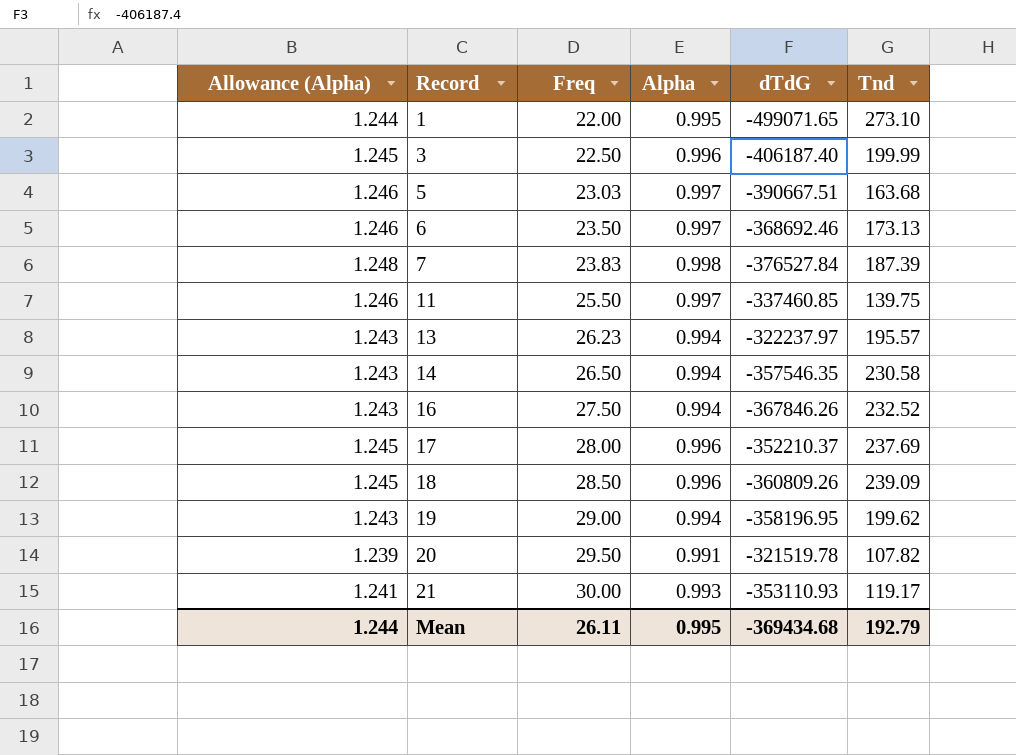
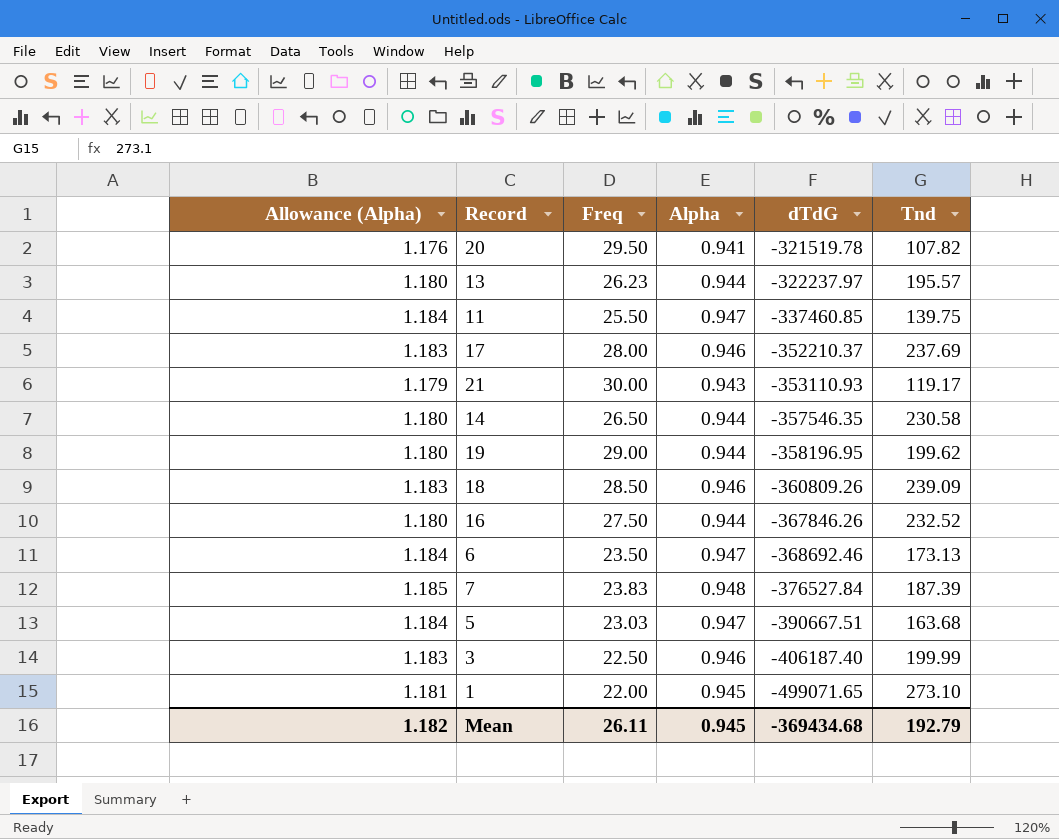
row order: Record ascending -> dTdG descending
20 | Allowance (Alpha): 1.239 -> 1.176
20 | Alpha: 0.991 -> 0.941
13 | Allowance (Alpha): 1.243 -> 1.180
13 | Alpha: 0.994 -> 0.944
11 | Allowance (Alpha): 1.246 -> 1.184
11 | Alpha: 0.997 -> 0.947
17 | Allowance (Alpha): 1.245 -> 1.183
17 | Alpha: 0.996 -> 0.946
21 | Allowance (Alpha): 1.241 -> 1.179
21 | Alpha: 0.993 -> 0.943
14 | Allowance (Alpha): 1.243 -> 1.180
14 | Alpha: 0.994 -> 0.944
19 | Allowance (Alpha): 1.243 -> 1.180
19 | Alpha: 0.994 -> 0.944
18 | Allowance (Alpha): 1.245 -> 1.183
18 | Alpha: 0.996 -> 0.946
16 | Allowance (Alpha): 1.243 -> 1.180
16 | Alpha: 0.994 -> 0.944
6 | Allowance (Alpha): 1.246 -> 1.184
6 | Alpha: 0.997 -> 0.947
7 | Allowance (Alpha): 1.248 -> 1.185
7 | Alpha: 0.998 -> 0.948
5 | Allowance (Alpha): 1.246 -> 1.184
5 | Alpha: 0.997 -> 0.947
3 | Allowance (Alpha): 1.245 -> 1.183
3 | Alpha: 0.996 -> 0.946
1 | Allowance (Alpha): 1.244 -> 1.181
1 | Alpha: 0.995 -> 0.945
Mean | Allowance (Alpha): 1.244 -> 1.182
Mean | Alpha: 0.995 -> 0.945

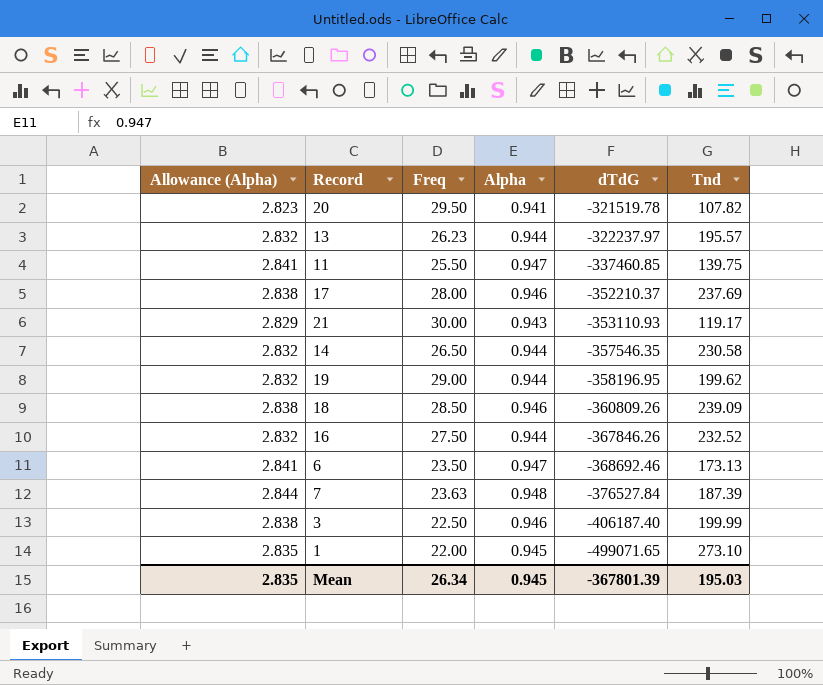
column Allowance (Alpha) | formula: [Alpha] * 1.25 -> [Alpha] * 3
row 5: 1.184 | 23.03 | 0.947 | -390667.51 | 163.68 -> none
7 | Freq: 23.83 -> 23.63
Mean | Allowance (Alpha): 1.182 -> 2.835
Mean | Freq: 26.11 -> 26.34
Mean | dTdG: -369434.68 -> -367801.39
Mean | Tnd: 192.79 -> 195.03

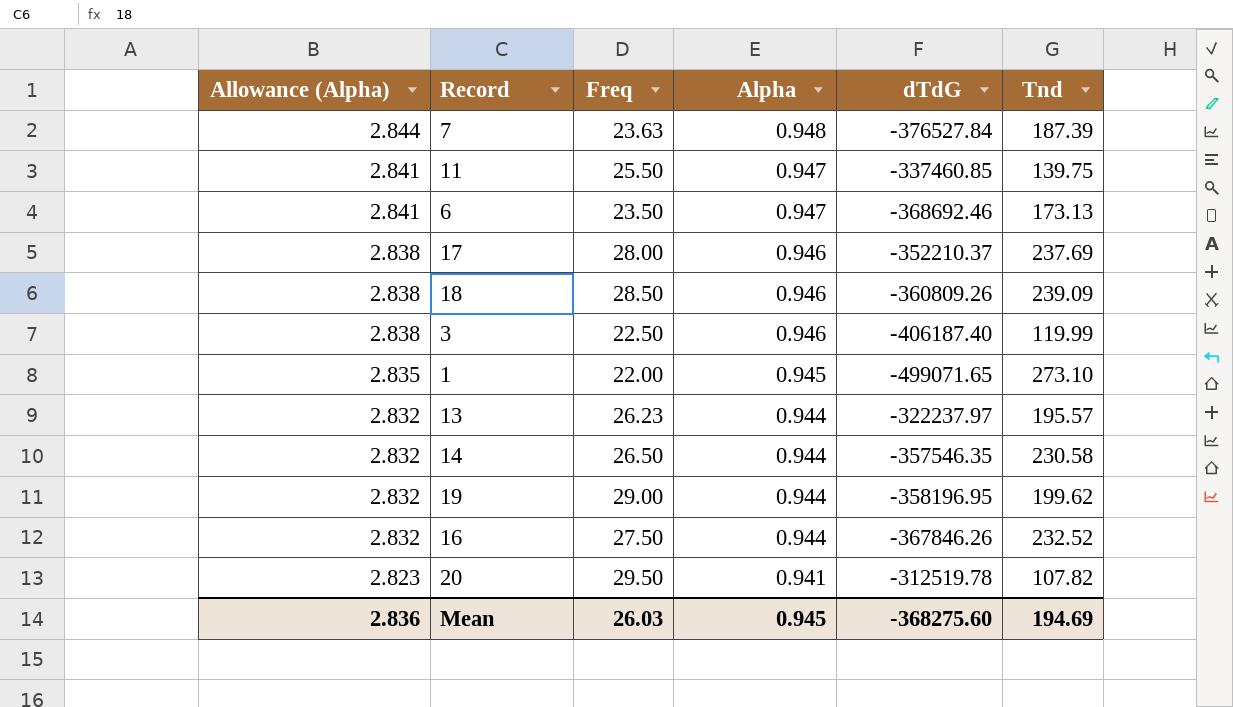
row order: dTdG descending -> Allowance (Alpha) descending
row 21: 2.829 | 30.00 | 0.943 | -353110.93 | 119.17 -> none
3 | Tnd: 199.99 -> 119.99
20 | dTdG: -321519.78 -> -312519.78
Mean | Allowance (Alpha): 2.835 -> 2.836
Mean | Freq: 26.34 -> 26.03
Mean | dTdG: -367801.39 -> -368275.60
Mean | Tnd: 195.03 -> 194.69

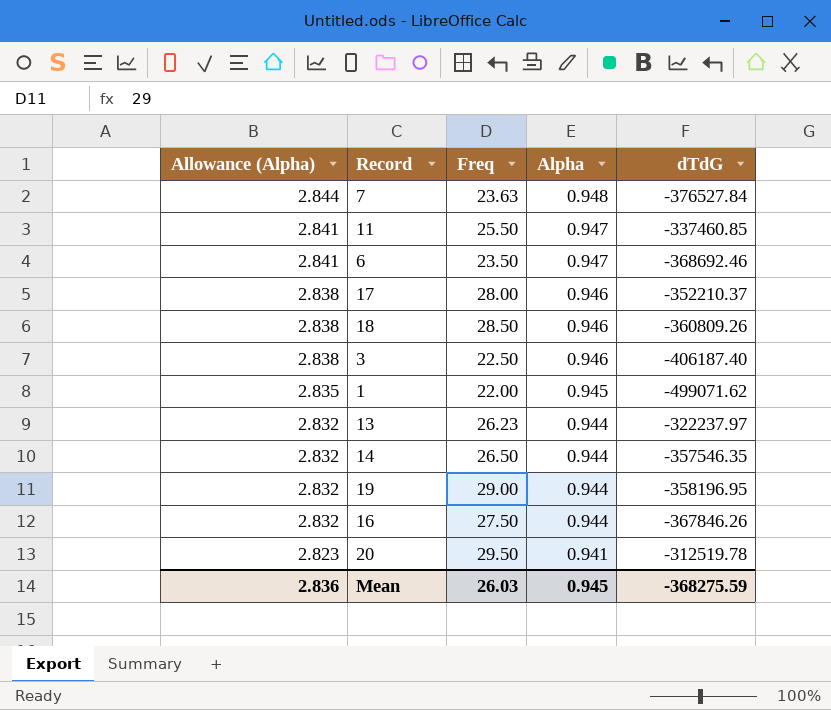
column Tnd | position: 6 -> none
1 | dTdG: -499071.65 -> -499071.62
Mean | dTdG: -368275.60 -> -368275.59

